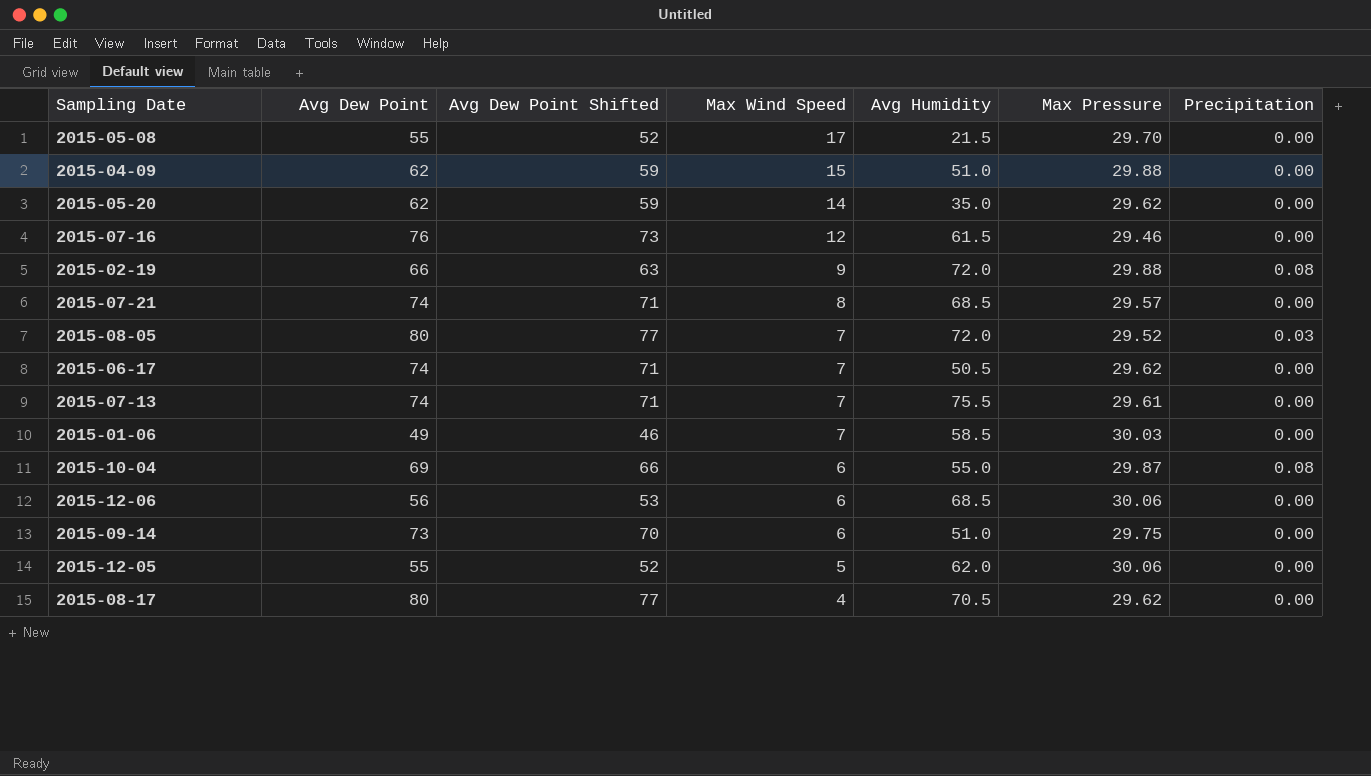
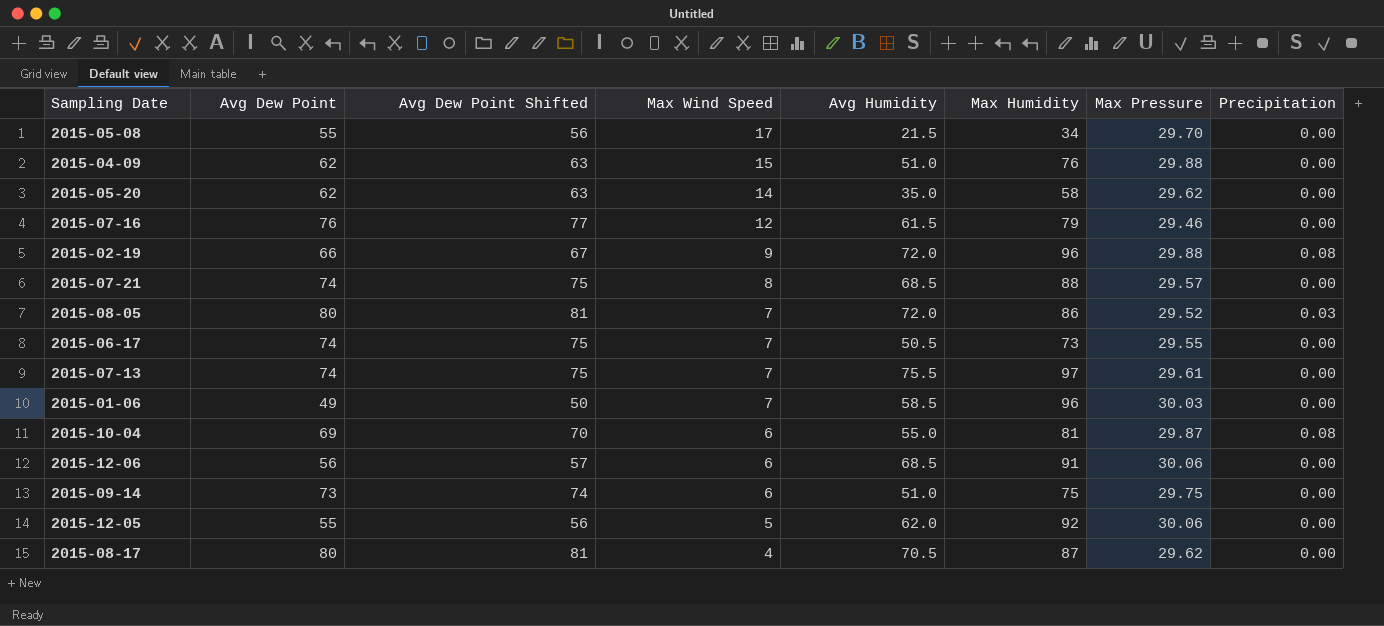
column Avg Dew Point Shifted | formula: [Avg Dew Point] - 3 -> [Avg Dew Point] + 1
column Max Humidity | position: none -> 6
2015-06-17 | Max Pressure: 29.62 -> 29.55

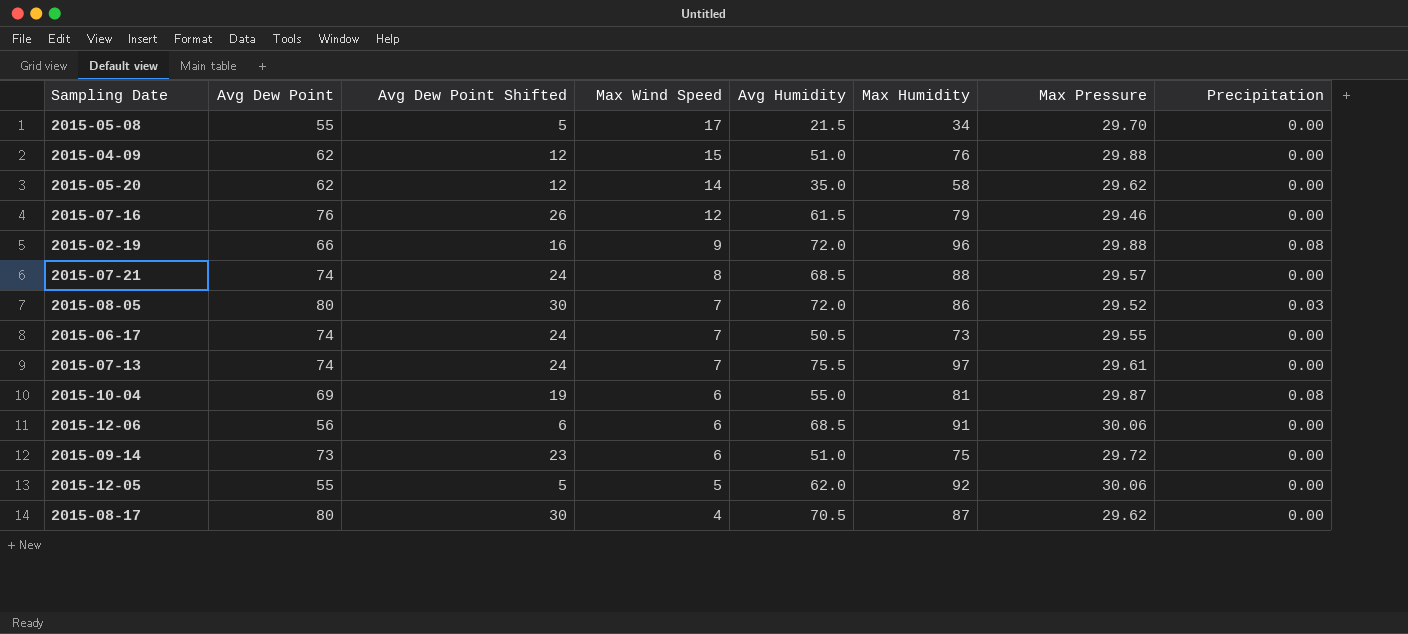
column Avg Dew Point Shifted | formula: [Avg Dew Point] + 1 -> [Avg Dew Point] - 50
row 2015-01-06: 49 | 50 | 7 | 58.5 | 96 | 30.03 | 0.00 -> none
2015-09-14 | Max Pressure: 29.75 -> 29.72

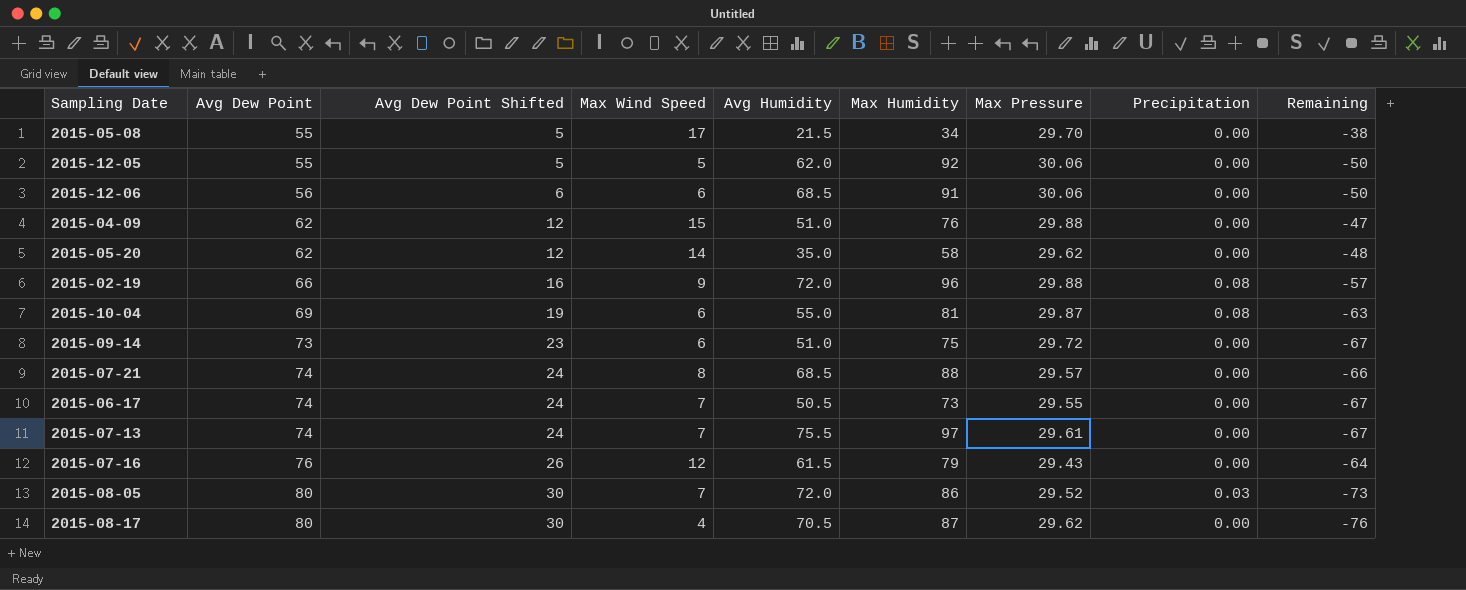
row order: Max Wind Speed descending -> Avg Dew Point ascending
column Remaining | formula: none -> [Max Wind Speed] - [Avg Dew Point]
2015-07-16 | Max Pressure: 29.46 -> 29.43

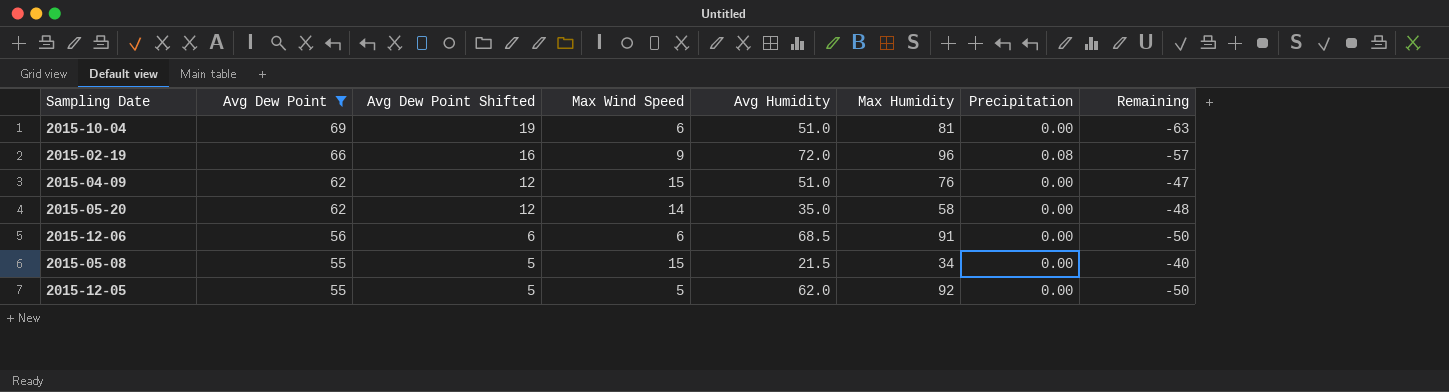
filter: none -> Avg Dew Point <= 69
row order: Avg Dew Point ascending -> Avg Dew Point descending
column Max Pressure | position: 7 -> none
2015-10-04 | Avg Humidity: 55.0 -> 51.0
2015-10-04 | Precipitation: 0.08 -> 0.00
2015-05-08 | Max Wind Speed: 17 -> 15
2015-05-08 | Remaining: -38 -> -40

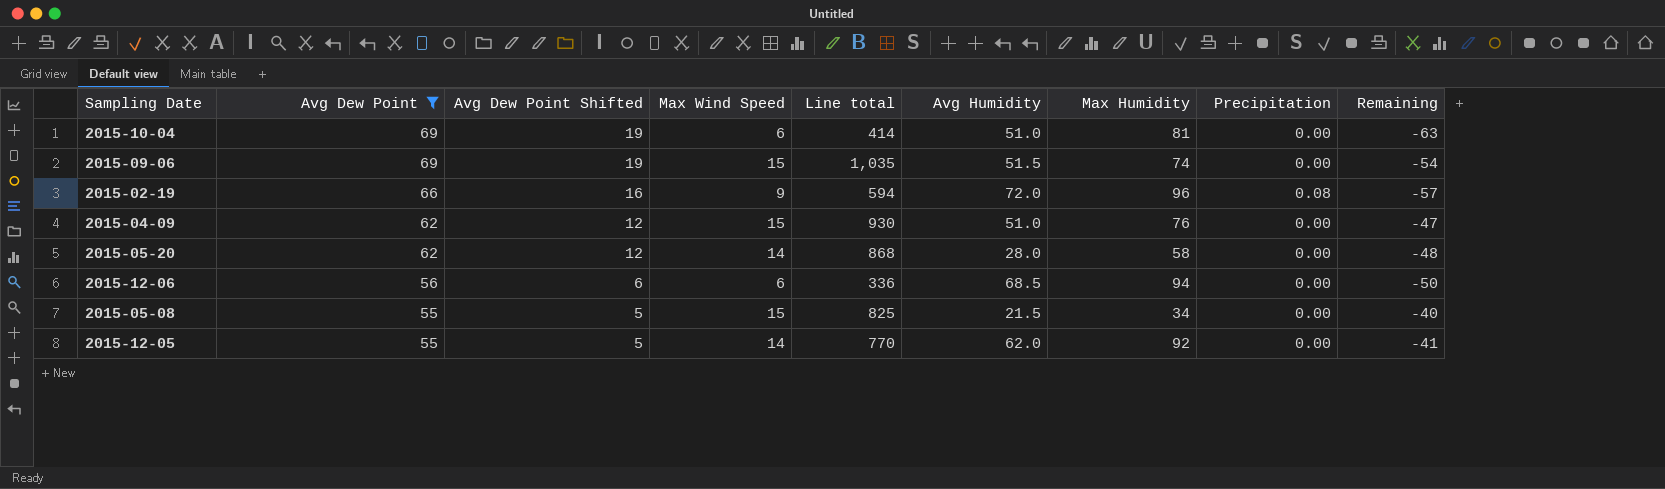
column Line total | formula: none -> [Avg Dew Point] * [Max Wind Speed]
row 2015-09-06: none -> 69 | 19 | 15 | 1,035 | 51.5 | 74 | 0.00 | -54
2015-05-20 | Avg Humidity: 35.0 -> 28.0
2015-12-06 | Max Humidity: 91 -> 94
2015-12-05 | Max Wind Speed: 5 -> 14
2015-12-05 | Remaining: -50 -> -41

